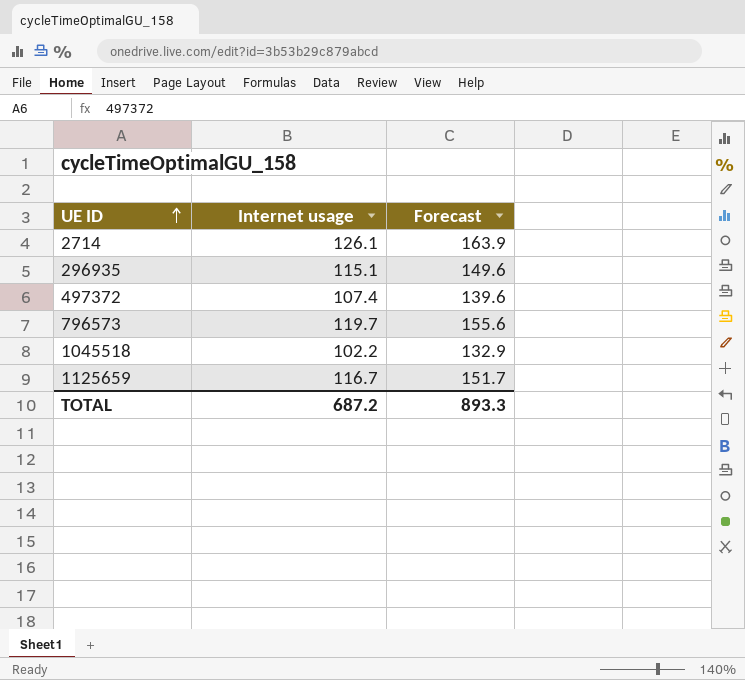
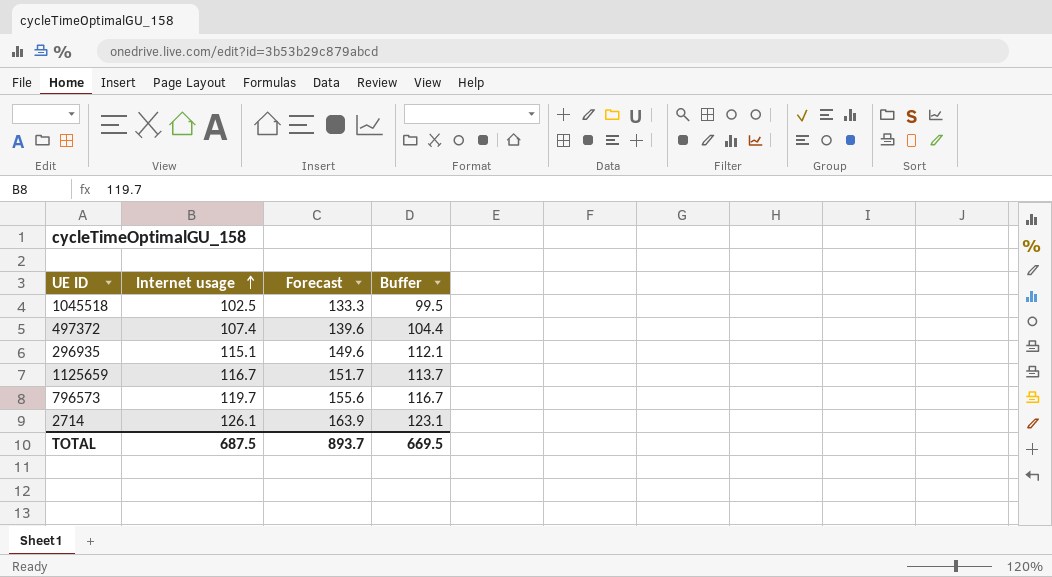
row order: UE ID ascending -> Internet usage ascending
column Buffer | formula: none -> [Internet usage] - 3
1045518 | Internet usage: 102.2 -> 102.5
1045518 | Forecast: 132.9 -> 133.3
TOTAL | Internet usage: 687.2 -> 687.5
TOTAL | Forecast: 893.3 -> 893.7

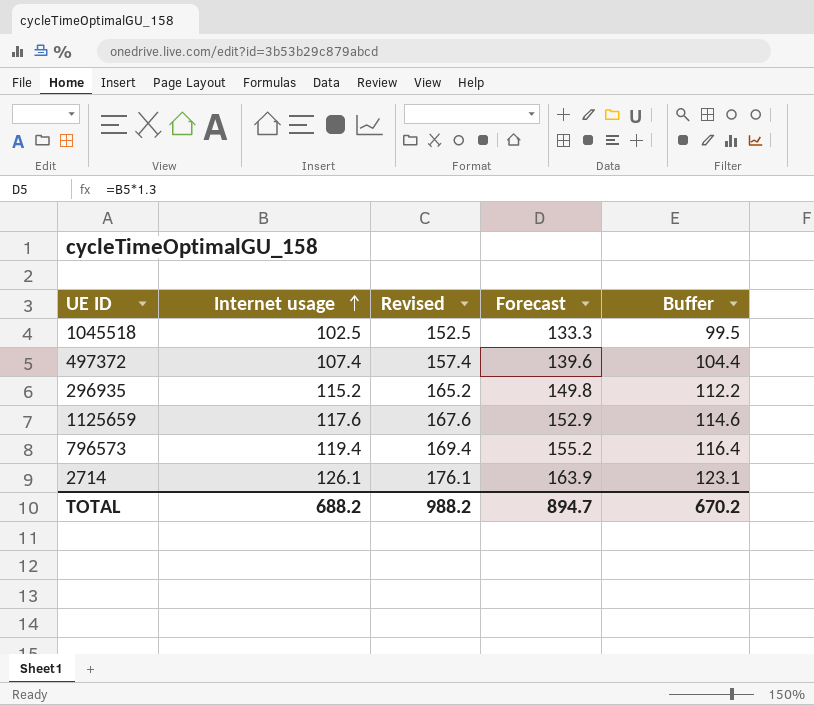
column Revised | formula: none -> [Internet usage] + 50
296935 | Internet usage: 115.1 -> 115.2
296935 | Forecast: 149.6 -> 149.8
296935 | Buffer: 112.1 -> 112.2
1125659 | Internet usage: 116.7 -> 117.6
1125659 | Forecast: 151.7 -> 152.9
1125659 | Buffer: 113.7 -> 114.6
796573 | Internet usage: 119.7 -> 119.4
796573 | Forecast: 155.6 -> 155.2
796573 | Buffer: 116.7 -> 116.4
TOTAL | Internet usage: 687.5 -> 688.2
TOTAL | Forecast: 893.7 -> 894.7
TOTAL | Buffer: 669.5 -> 670.2

